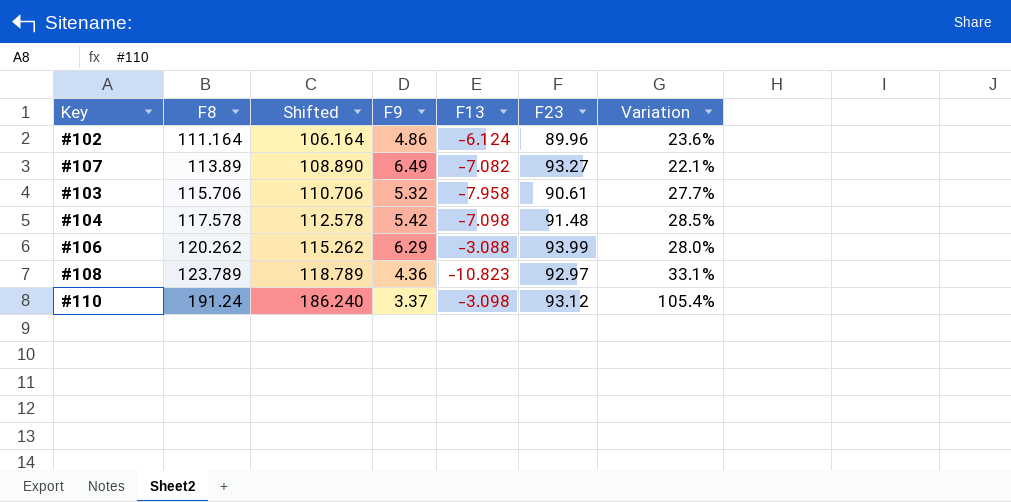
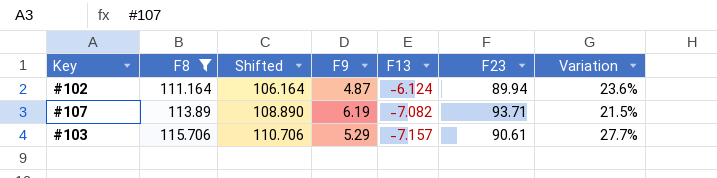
filter: none -> F8 <= 115.706
#102 | F9: 4.86 -> 4.87
#102 | F23: 89.96 -> 89.94
#107 | F9: 6.49 -> 6.19
#107 | F23: 93.27 -> 93.71
#107 | Variation: 22.1% -> 21.5%
#103 | F9: 5.32 -> 5.29
#103 | F13: -7.958 -> -7.157

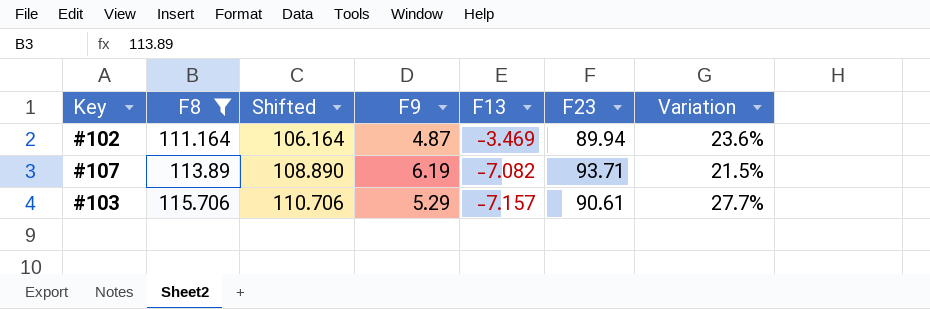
#102 | F13: -6.124 -> -3.469

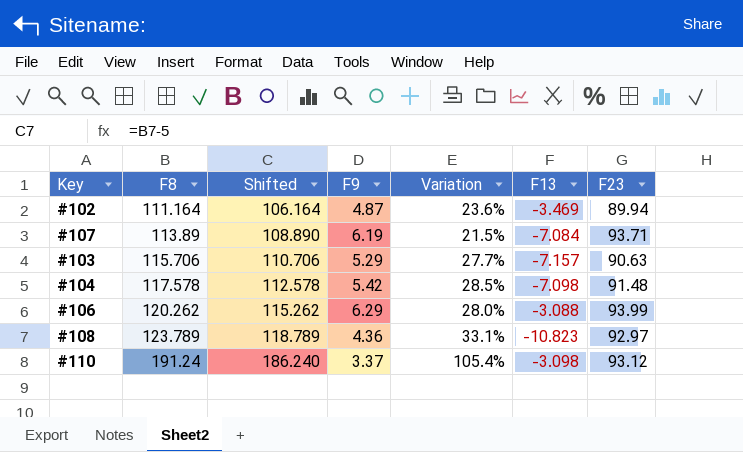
filter: F8 <= 115.706 -> none
column Variation | position: 7 -> 5
#107 | F13: -7.082 -> -7.084
#103 | F23: 90.61 -> 90.63

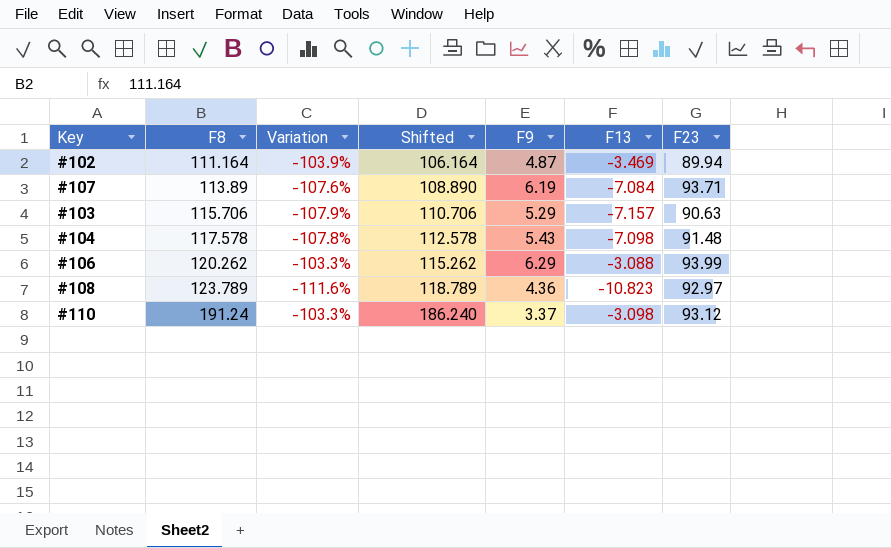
column Variation | formula: ([F8] - [F23]) / [F23] -> ([F13] - [F23]) / [F23]
column Variation | position: 5 -> 3
#104 | F9: 5.42 -> 5.43

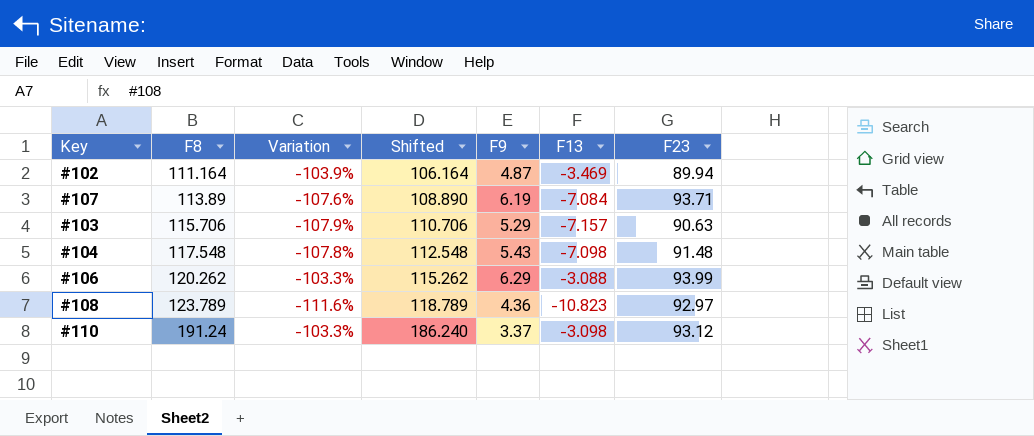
#104 | F8: 117.578 -> 117.548
#104 | Shifted: 112.578 -> 112.548

